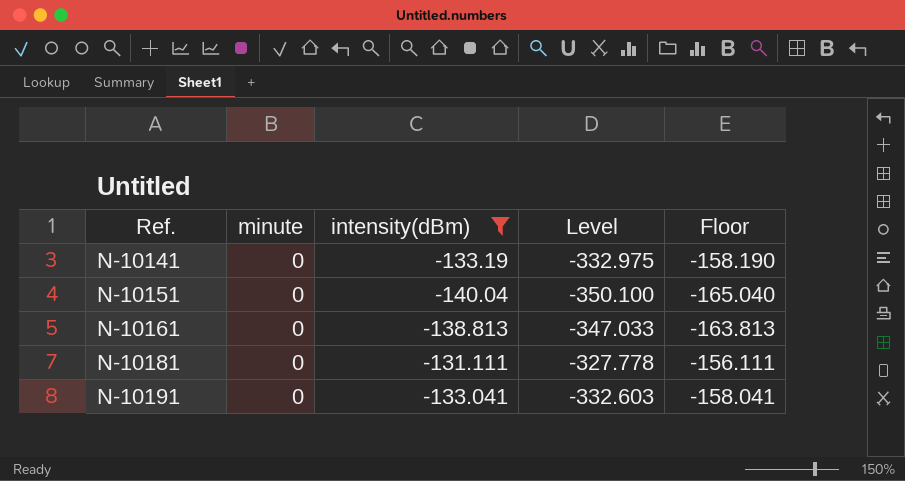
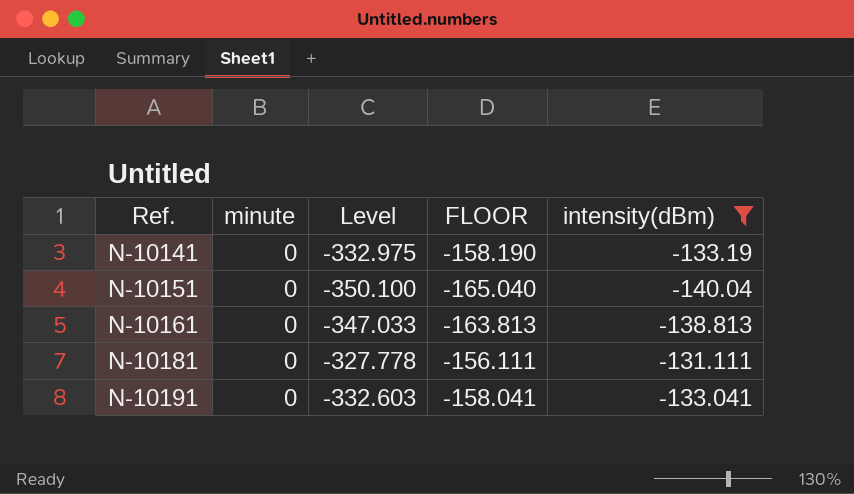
column name: Floor -> FLOOR
column intensity(dBm) | position: 3 -> 5

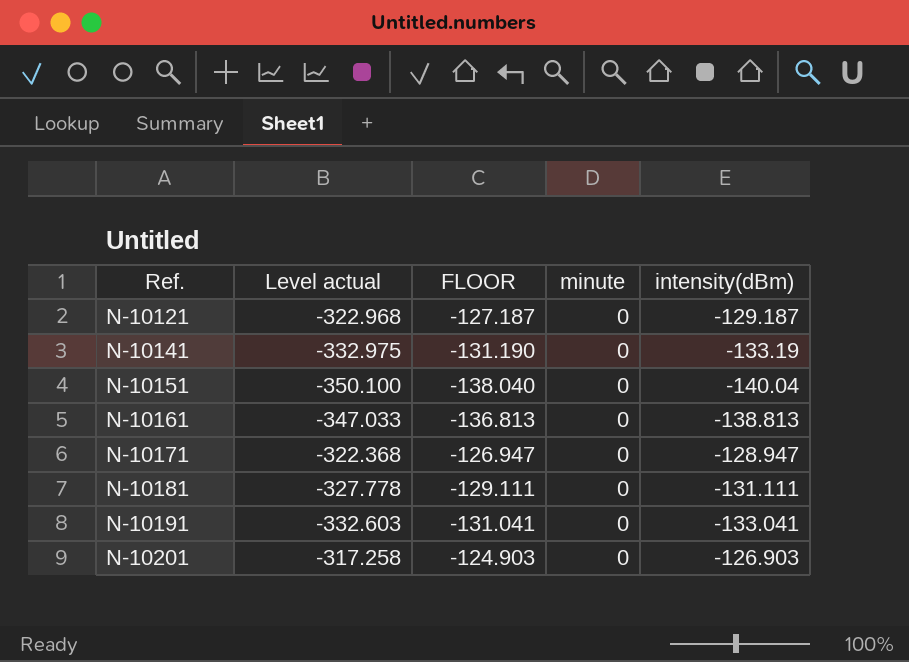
filter: intensity(dBm) <= -131.111 -> none
column name: Level -> Level actual
column FLOOR | formula: [intensity(dBm)] - 25 -> [intensity(dBm)] + 2
column minute | position: 2 -> 4

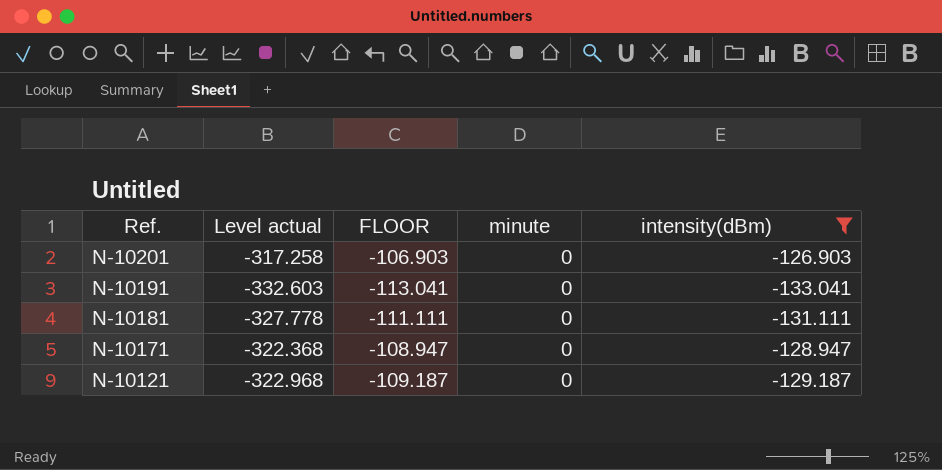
filter: none -> intensity(dBm) >= -133.041
row order: Ref. ascending -> Ref. descending
column FLOOR | formula: [intensity(dBm)] + 2 -> [intensity(dBm)] + 20

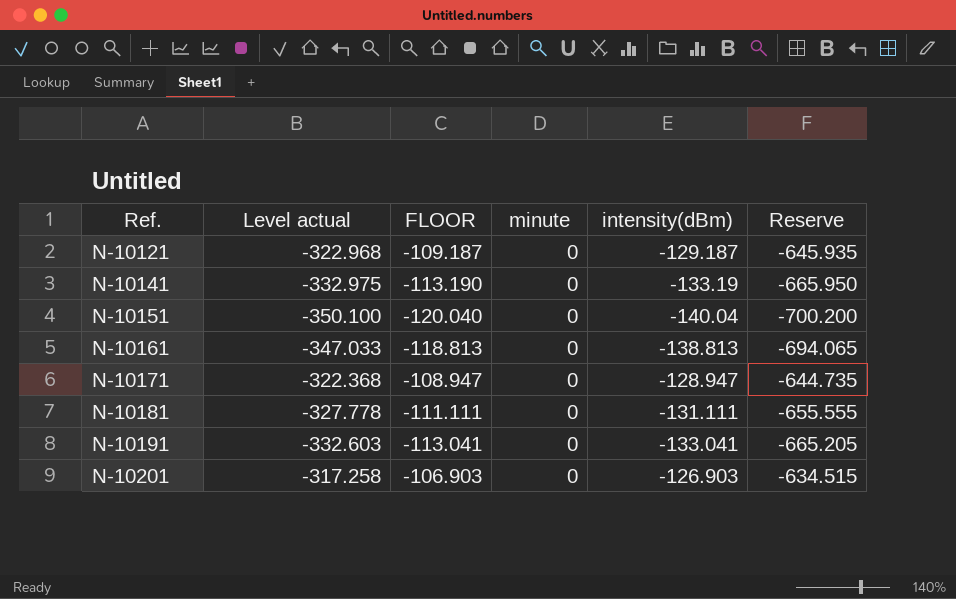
filter: intensity(dBm) >= -133.041 -> none
row order: Ref. descending -> Ref. ascending
column Reserve | formula: none -> [intensity(dBm)] * 5

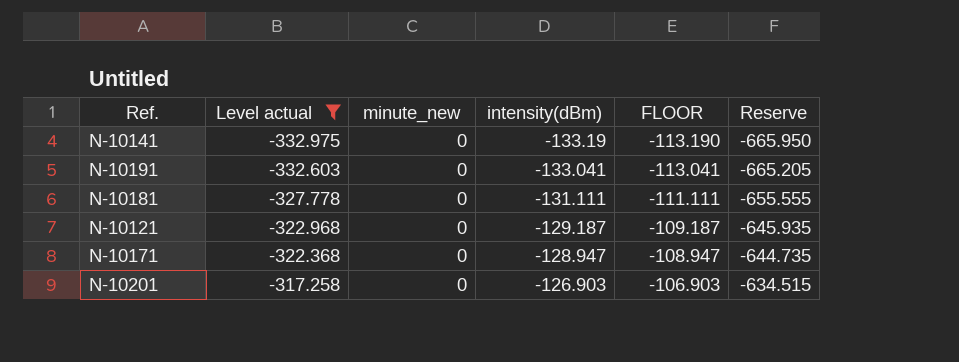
filter: none -> Level actual >= -332.975
row order: Ref. ascending -> Level actual ascending
column name: minute -> minute_new
column FLOOR | position: 3 -> 5

